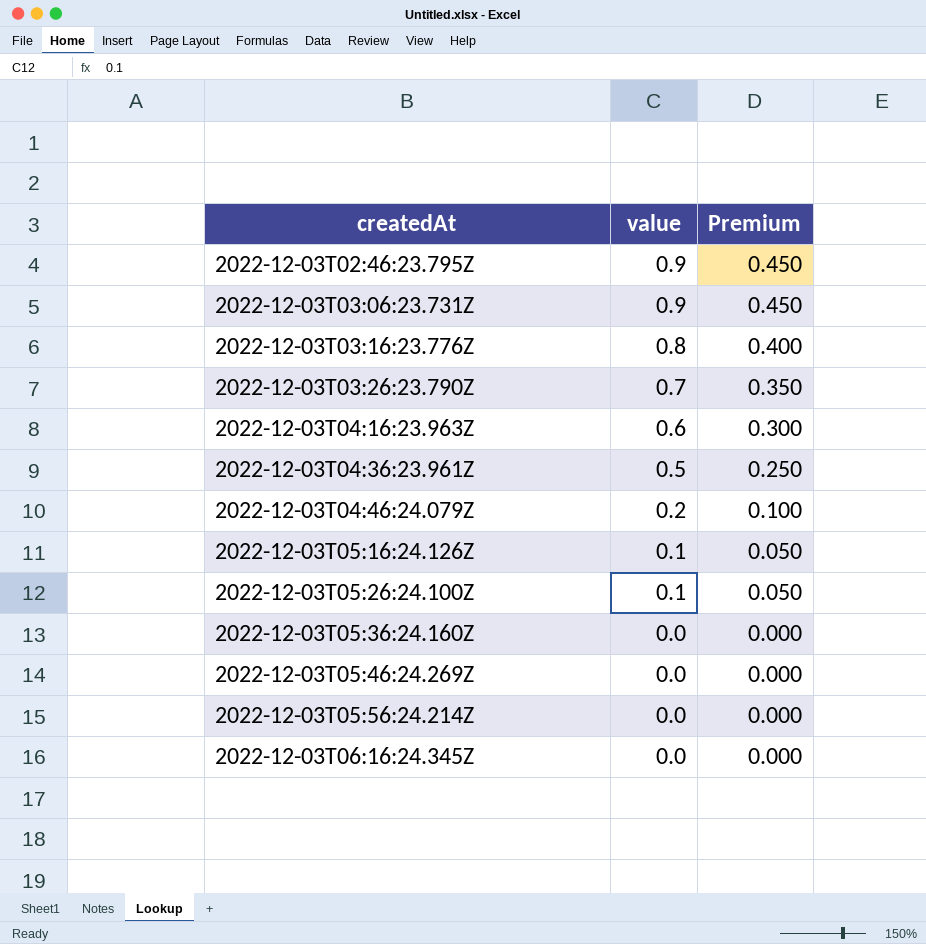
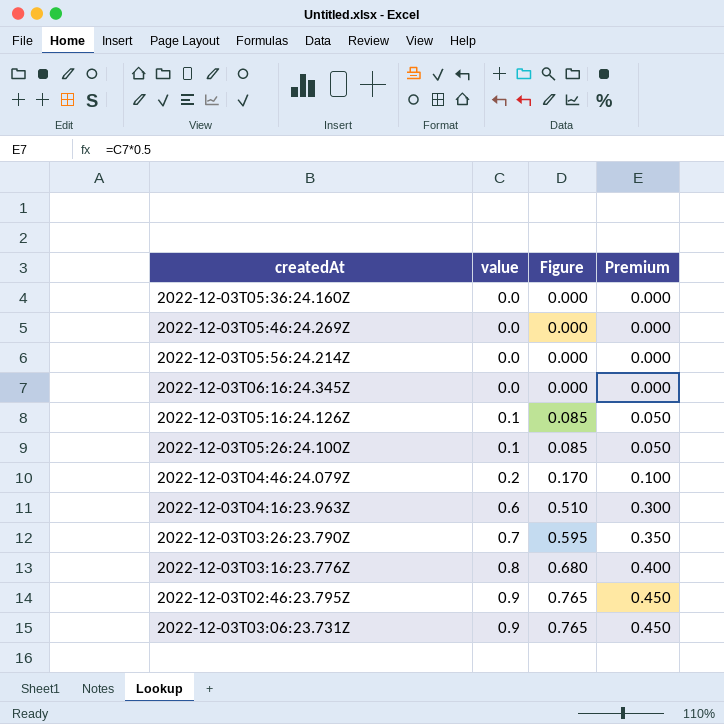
row order: createdAt ascending -> value ascending
column Figure | formula: none -> [value] * 0.85
row 2022-12-03T04:36:23.961Z: 0.5 | 0.250 -> none

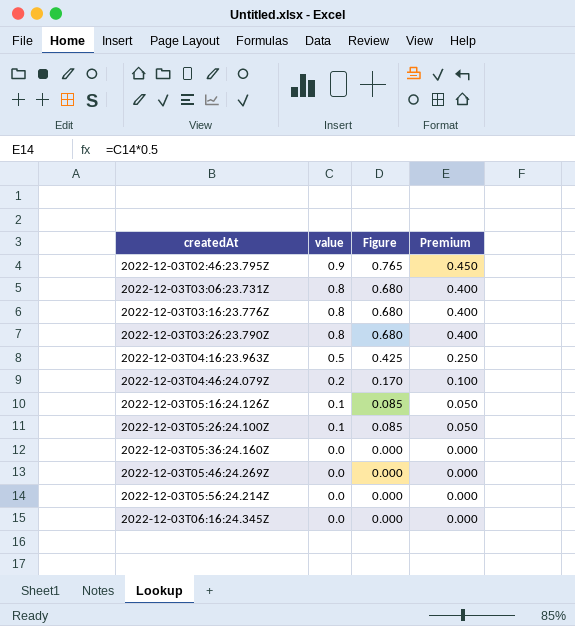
row order: value ascending -> createdAt ascending
2022-12-03T03:06:23.731Z | value: 0.9 -> 0.8
2022-12-03T03:06:23.731Z | Figure: 0.765 -> 0.680
2022-12-03T03:06:23.731Z | Premium: 0.450 -> 0.400
2022-12-03T03:26:23.790Z | value: 0.7 -> 0.8
2022-12-03T03:26:23.790Z | Figure: 0.595 -> 0.680
2022-12-03T03:26:23.790Z | Premium: 0.350 -> 0.400
2022-12-03T04:16:23.963Z | value: 0.6 -> 0.5
2022-12-03T04:16:23.963Z | Figure: 0.510 -> 0.425
2022-12-03T04:16:23.963Z | Premium: 0.300 -> 0.250

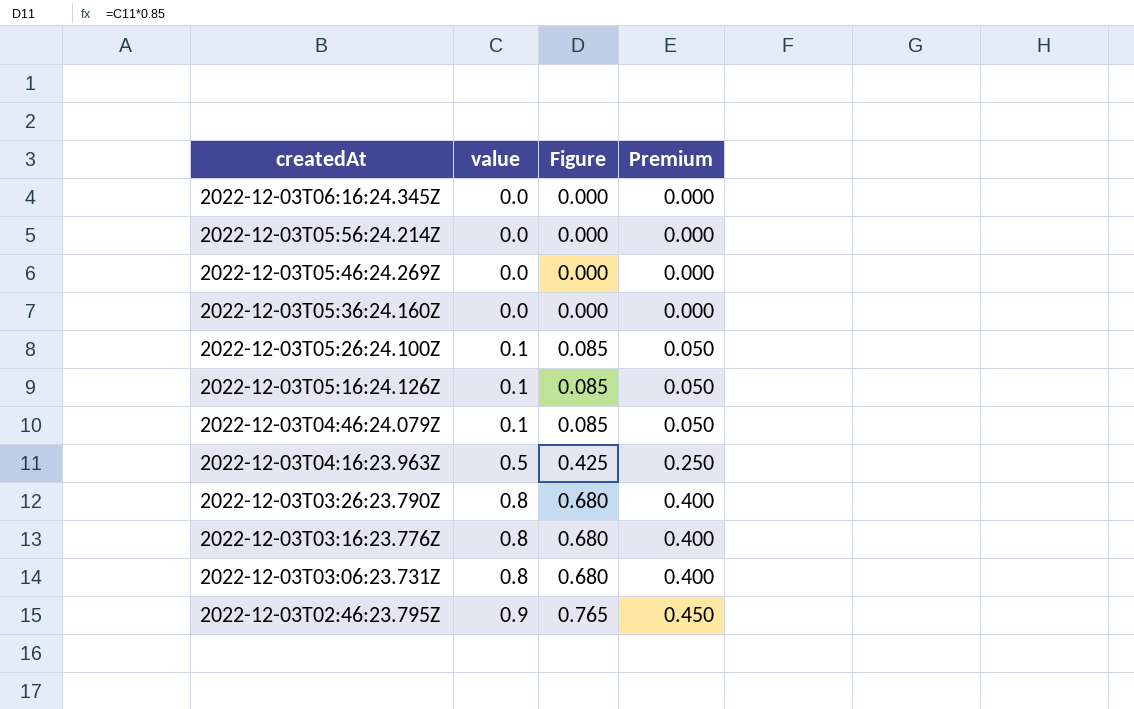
row order: createdAt ascending -> createdAt descending
2022-12-03T04:46:24.079Z | value: 0.2 -> 0.1
2022-12-03T04:46:24.079Z | Figure: 0.170 -> 0.085
2022-12-03T04:46:24.079Z | Premium: 0.100 -> 0.050

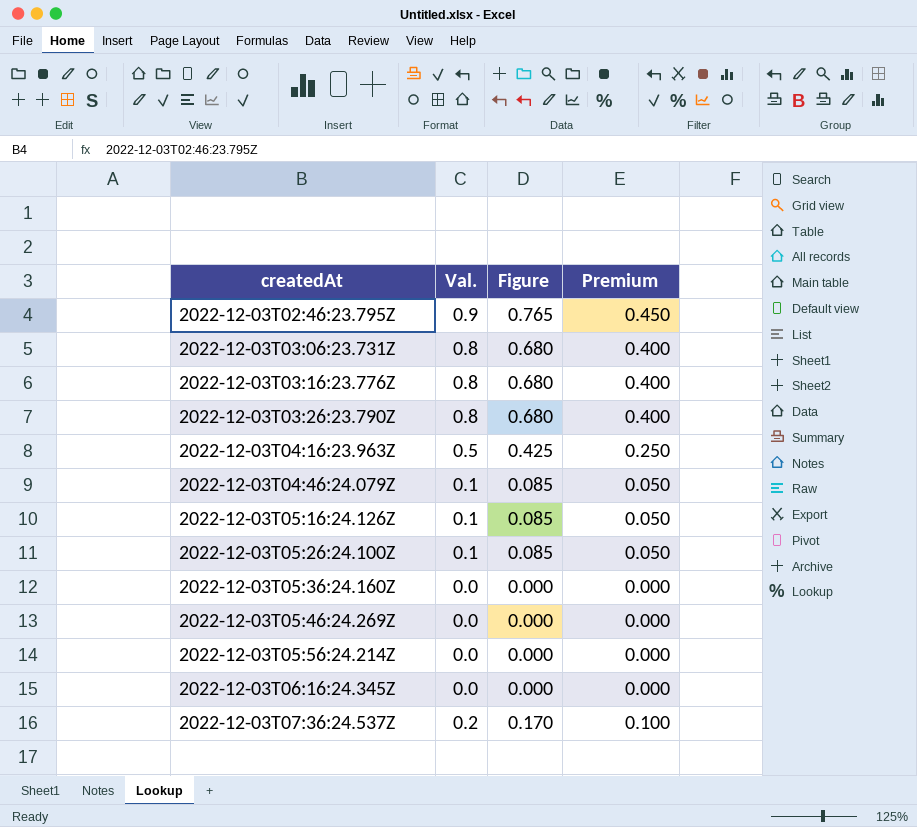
row order: createdAt descending -> createdAt ascending
column name: value -> Val.
row 2022-12-03T07:36:24.537Z: none -> 0.2 | 0.170 | 0.100

